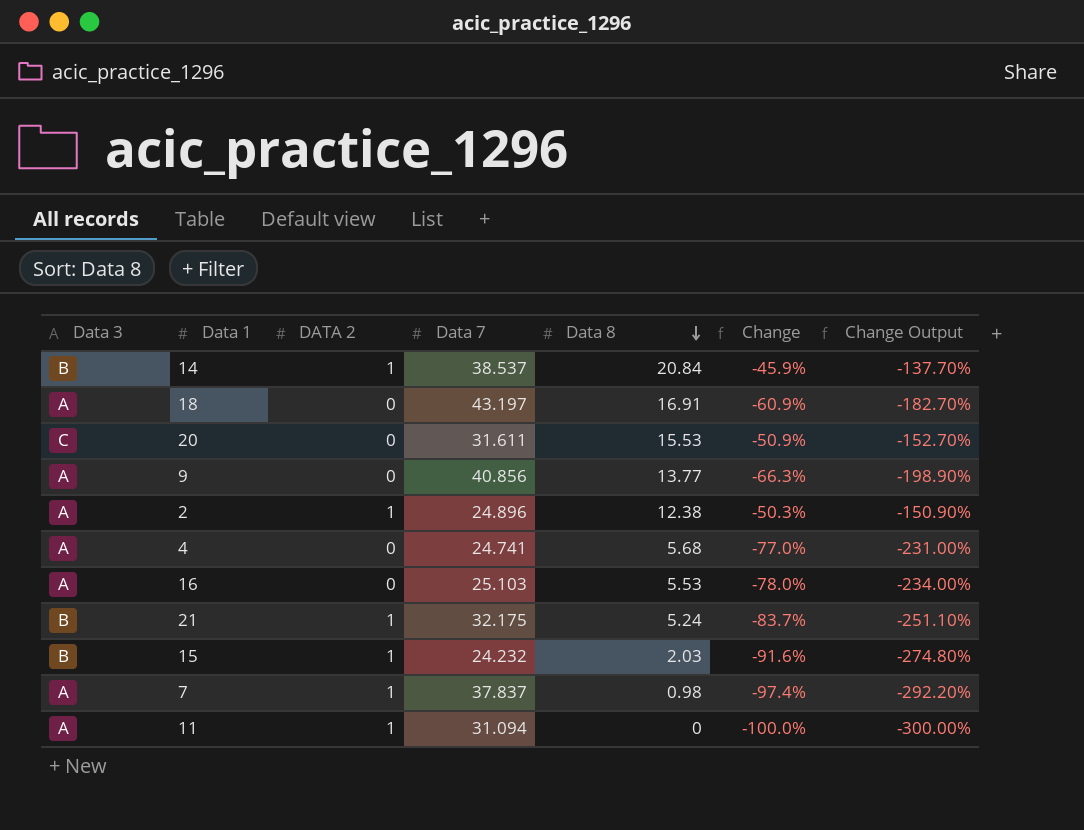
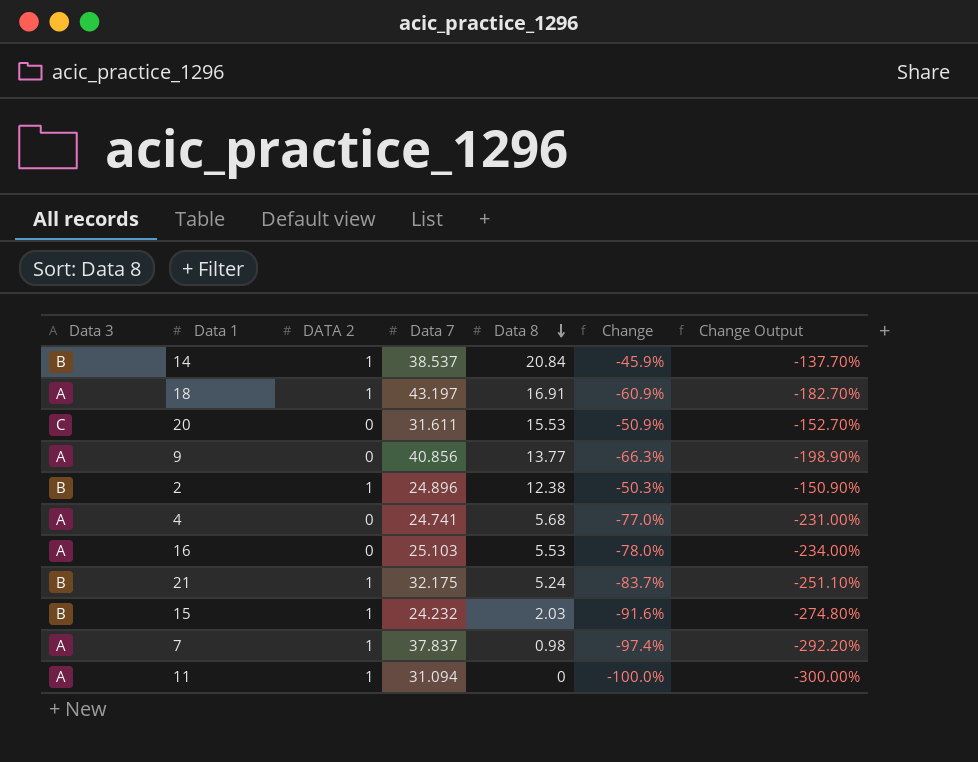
18 | DATA 2: 0 -> 1
2 | Data 3: A -> B

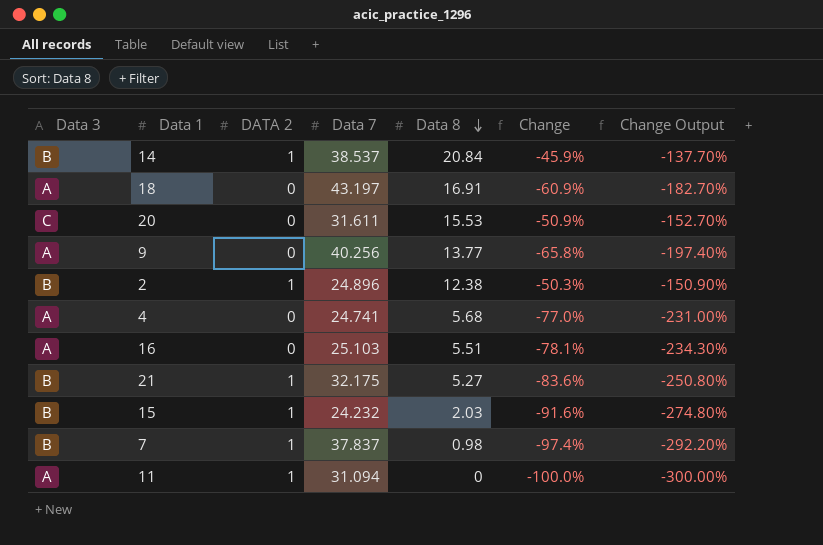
18 | DATA 2: 1 -> 0
9 | Data 7: 40.856 -> 40.256
9 | Change: -66.3% -> -65.8%
9 | Change Output: -198.90% -> -197.40%
16 | Data 8: 5.53 -> 5.51
16 | Change: -78.0% -> -78.1%
16 | Change Output: -234.00% -> -234.30%
21 | Data 8: 5.24 -> 5.27
21 | Change: -83.7% -> -83.6%
21 | Change Output: -251.10% -> -250.80%
7 | Data 3: A -> B

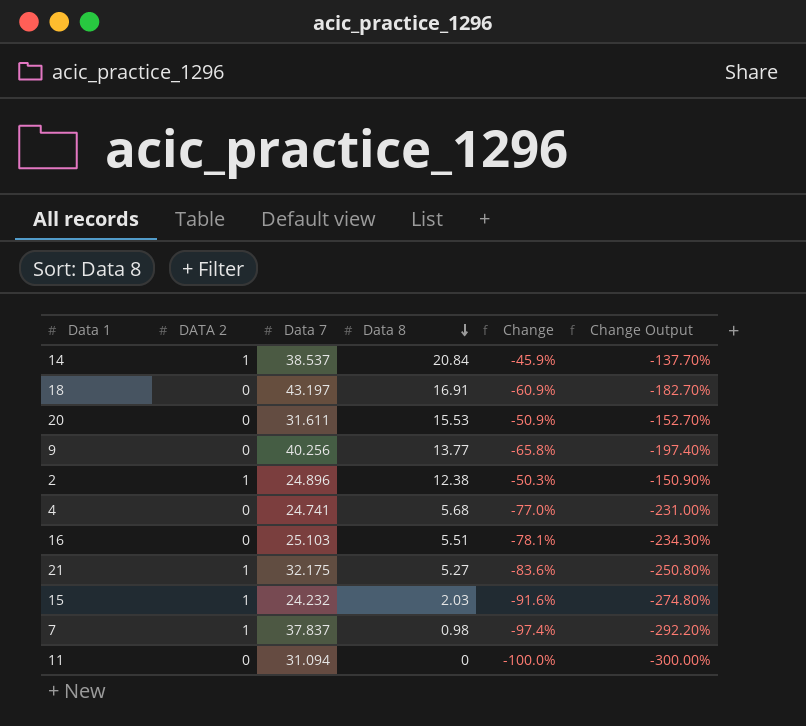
column Data 3 | position: 1 -> none
11 | DATA 2: 1 -> 0

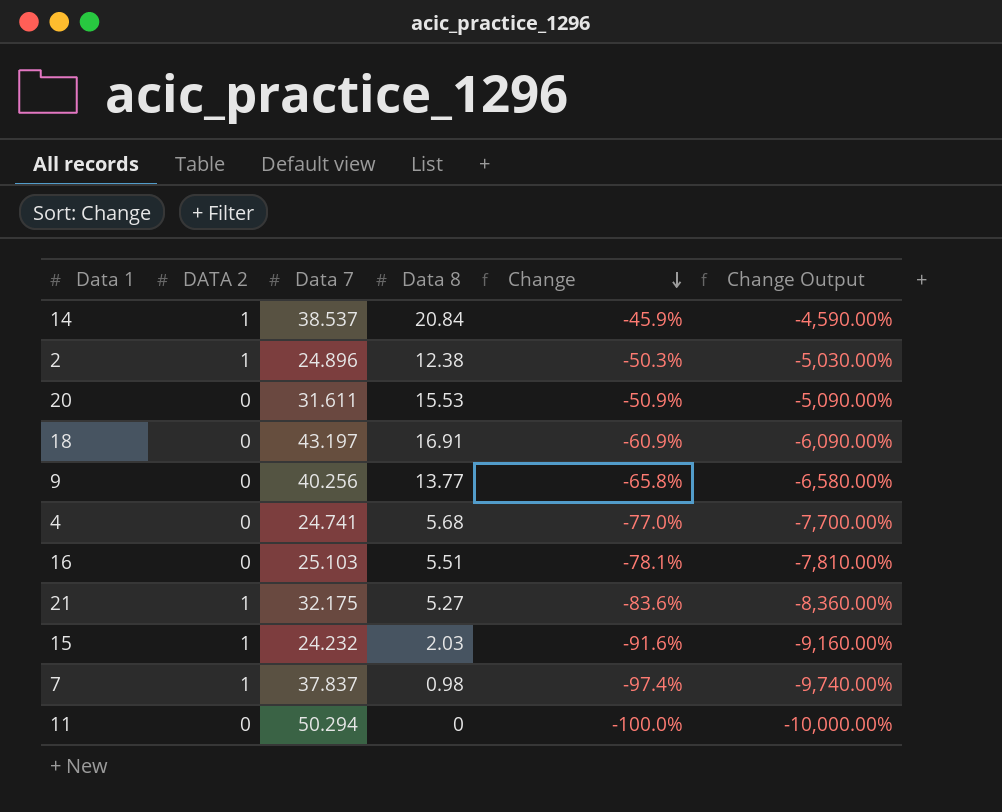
row order: Data 8 descending -> Change descending
column Change Output | formula: [Change] * 3 -> [Change] * 100
11 | Data 7: 31.094 -> 50.294

